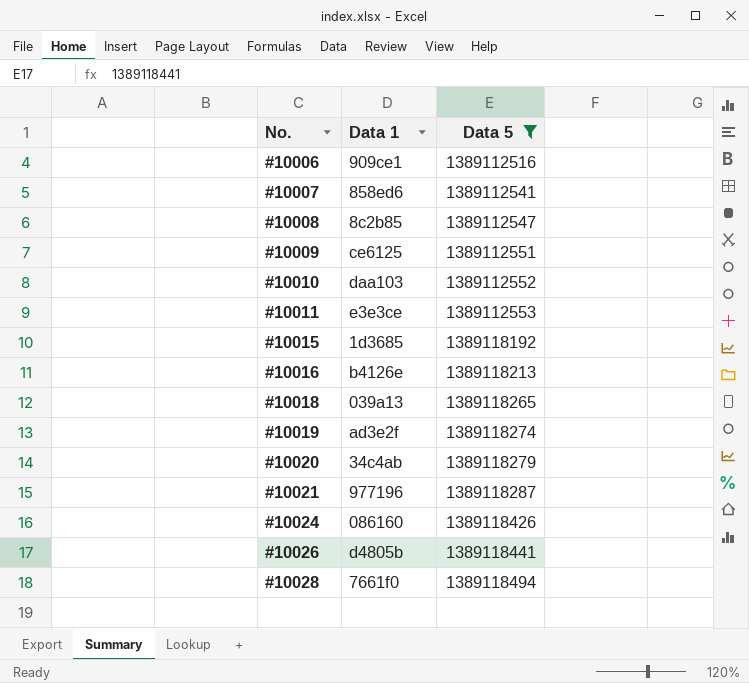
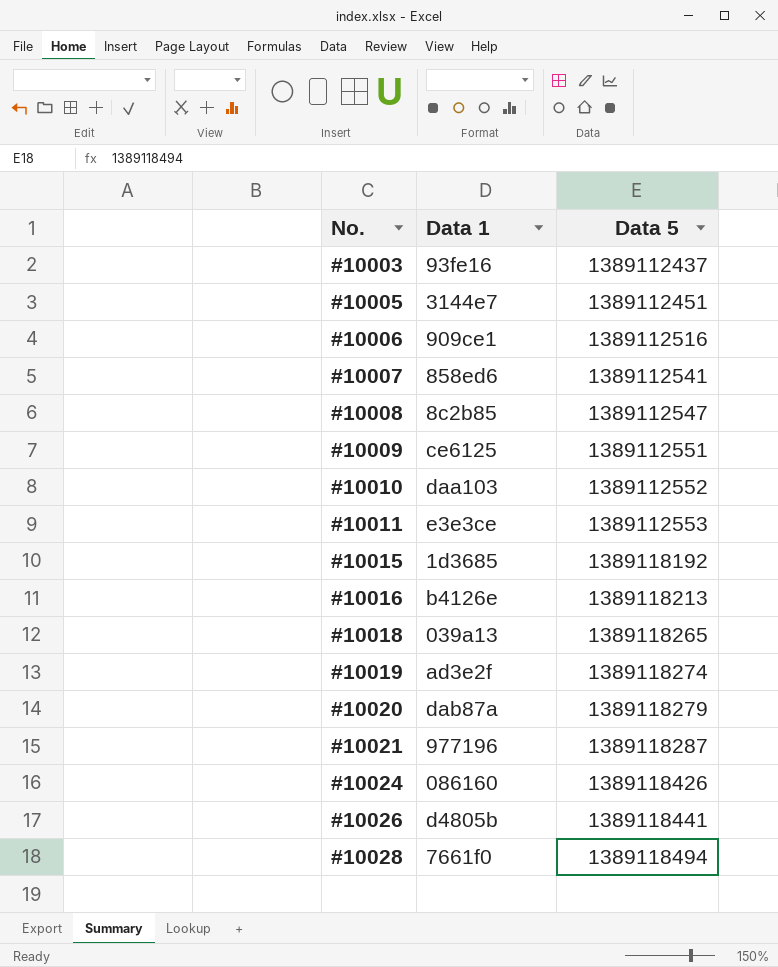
filter: Data 5 >= 1389112516 -> none
#10020 | Data 1: 34c4ab -> dab87a

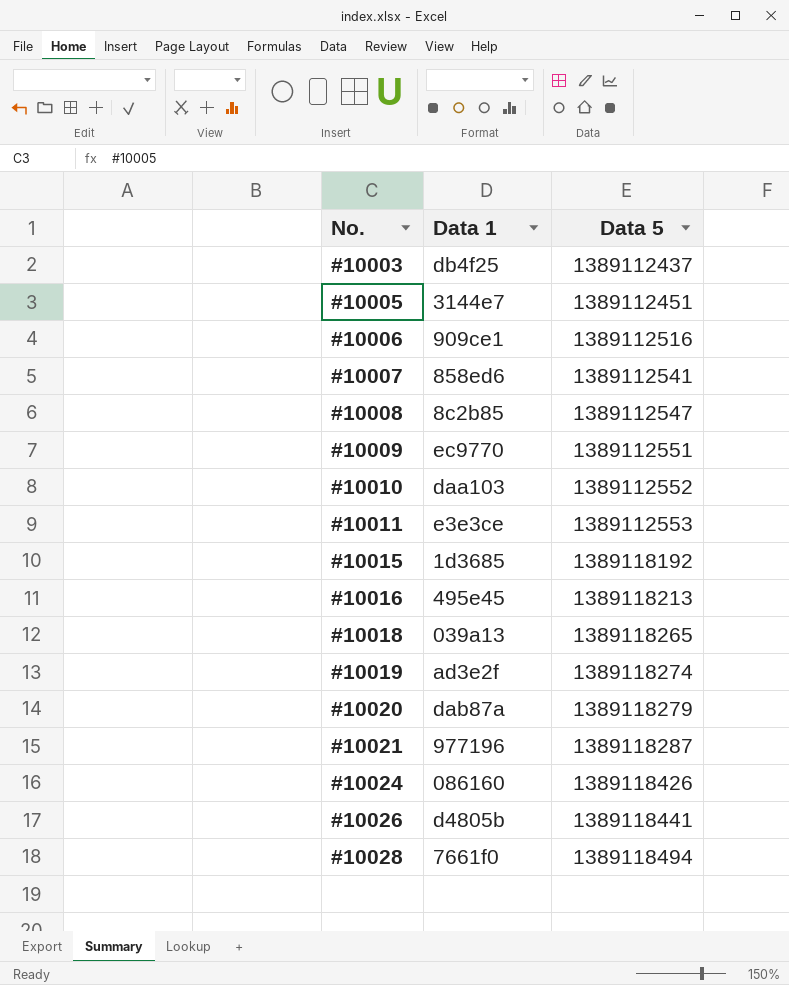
#10003 | Data 1: 93fe16 -> db4f25
#10009 | Data 1: ce6125 -> ec9770
#10016 | Data 1: b4126e -> 495e45

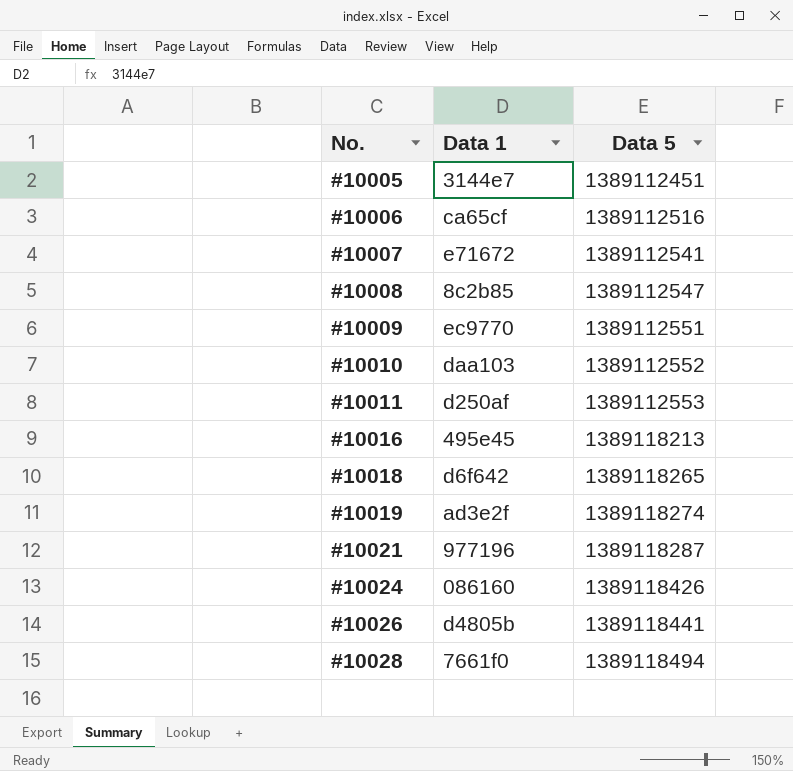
row #10003: db4f25 | 1389112437 -> none
row #10015: 1d3685 | 1389118192 -> none
row #10020: dab87a | 1389118279 -> none
#10006 | Data 1: 909ce1 -> ca65cf
#10007 | Data 1: 858ed6 -> e71672
#10011 | Data 1: e3e3ce -> d250af
#10018 | Data 1: 039a13 -> d6f642

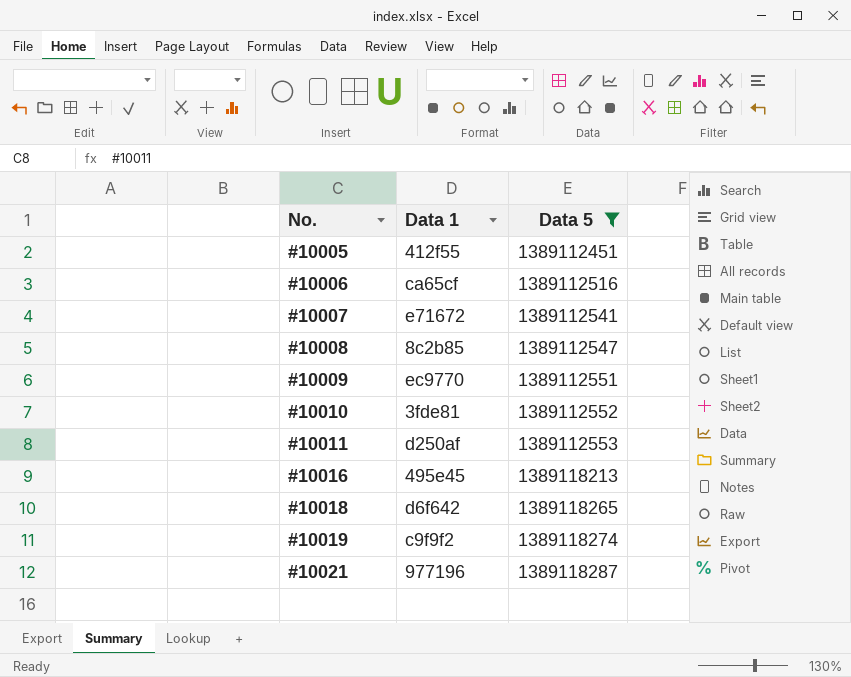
filter: none -> Data 5 <= 1389118287
#10005 | Data 1: 3144e7 -> 412f55
#10010 | Data 1: daa103 -> 3fde81
#10019 | Data 1: ad3e2f -> c9f9f2

